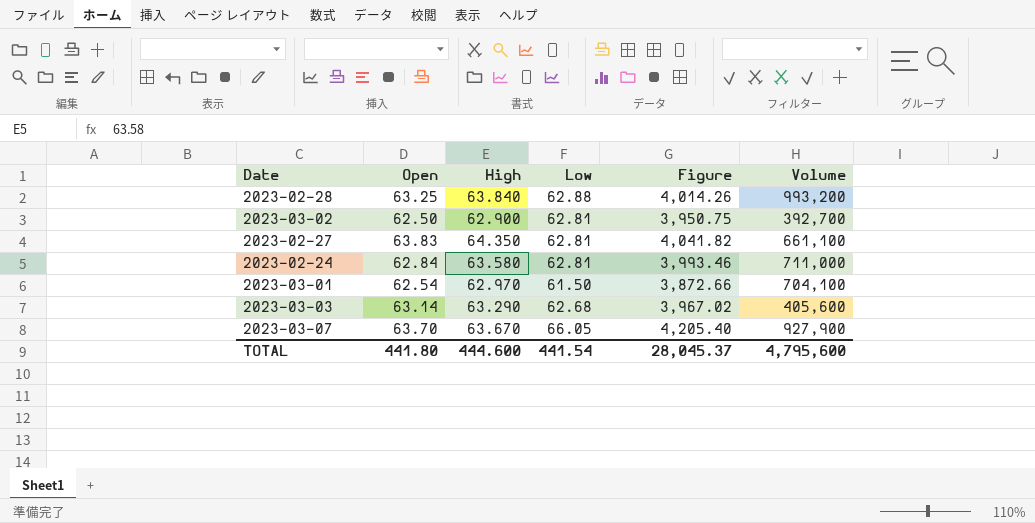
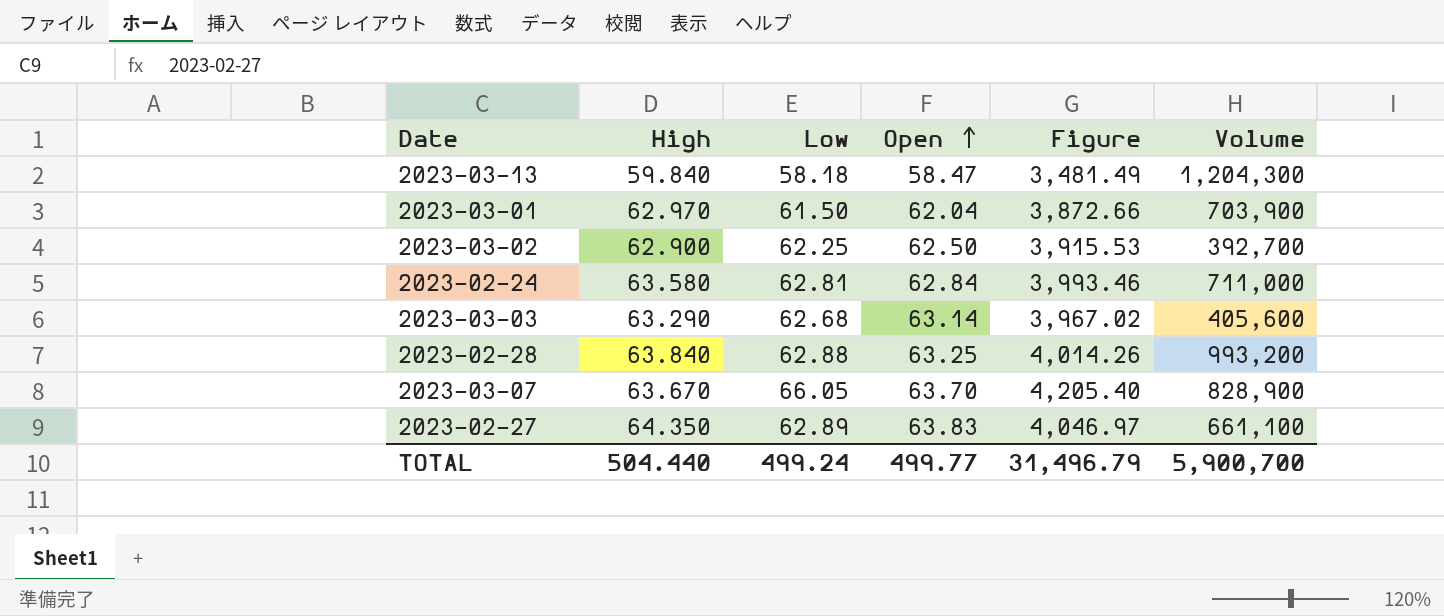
row order: none -> Open ascending
column Open | position: 2 -> 4
row 2023-03-13: none -> 59.840 | 58.18 | 58.47 | 3,481.49 | 1,204,300
2023-03-01 | Open: 62.54 -> 62.04
2023-03-01 | Volume: 704,100 -> 703,900
2023-03-02 | Low: 62.81 -> 62.25
2023-03-02 | Figure: 3,950.75 -> 3,915.53
2023-03-07 | Volume: 927,900 -> 828,900
2023-02-27 | Low: 62.81 -> 62.89
2023-02-27 | Figure: 4,041.82 -> 4,046.97
TOTAL | High: 444.600 -> 504.440
TOTAL | Low: 441.54 -> 499.24
TOTAL | Open: 441.80 -> 499.77
TOTAL | Figure: 28,045.37 -> 31,496.79
TOTAL | Volume: 4,795,600 -> 5,900,700

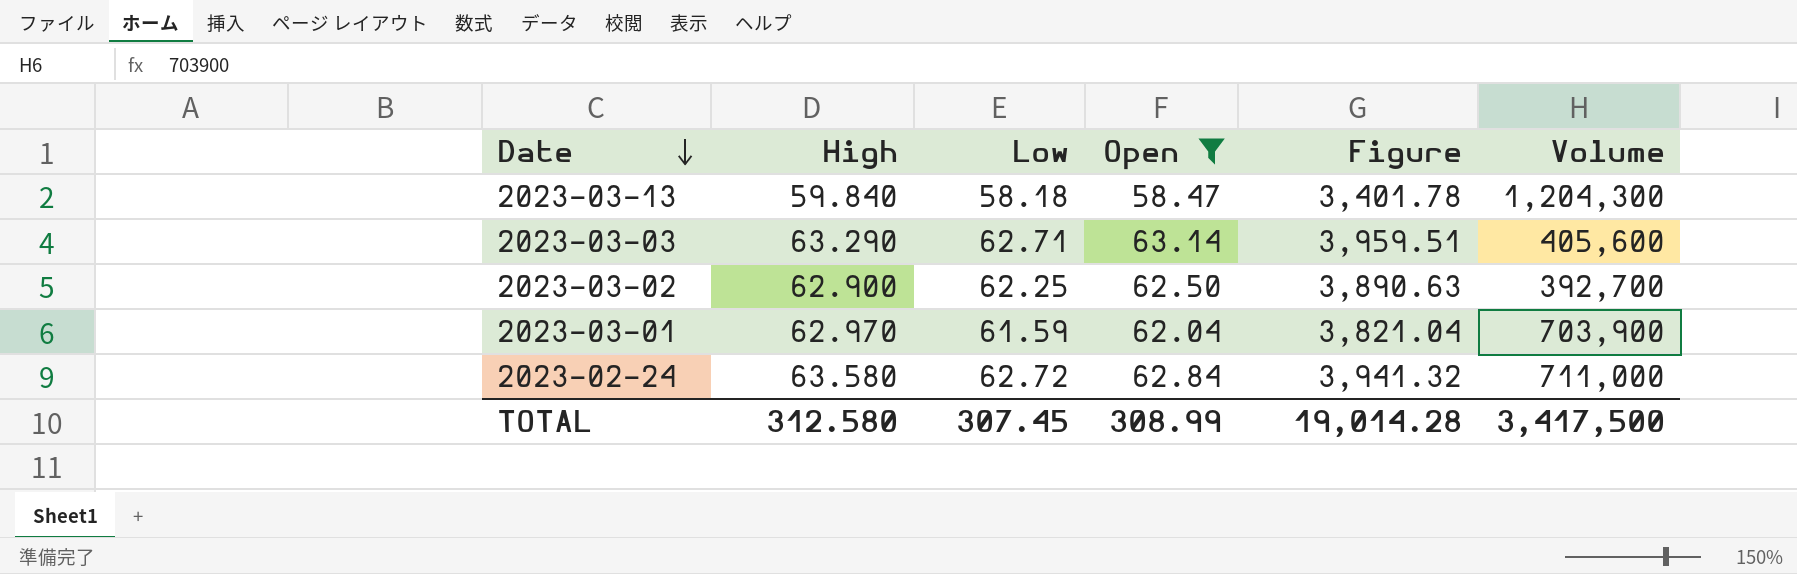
filter: none -> Open <= 63.14
row order: Open ascending -> Date descending
column Figure | formula: [High] * [Low] -> [Low] * [Open]
2023-03-03 | Low: 62.68 -> 62.71
2023-03-01 | Low: 61.50 -> 61.59
2023-02-24 | Low: 62.81 -> 62.72
TOTAL | High: 504.440 -> 312.580
TOTAL | Low: 499.24 -> 307.45
TOTAL | Open: 499.77 -> 308.99
TOTAL | Figure: 31,496.79 -> 19,014.28
TOTAL | Volume: 5,900,700 -> 3,417,500

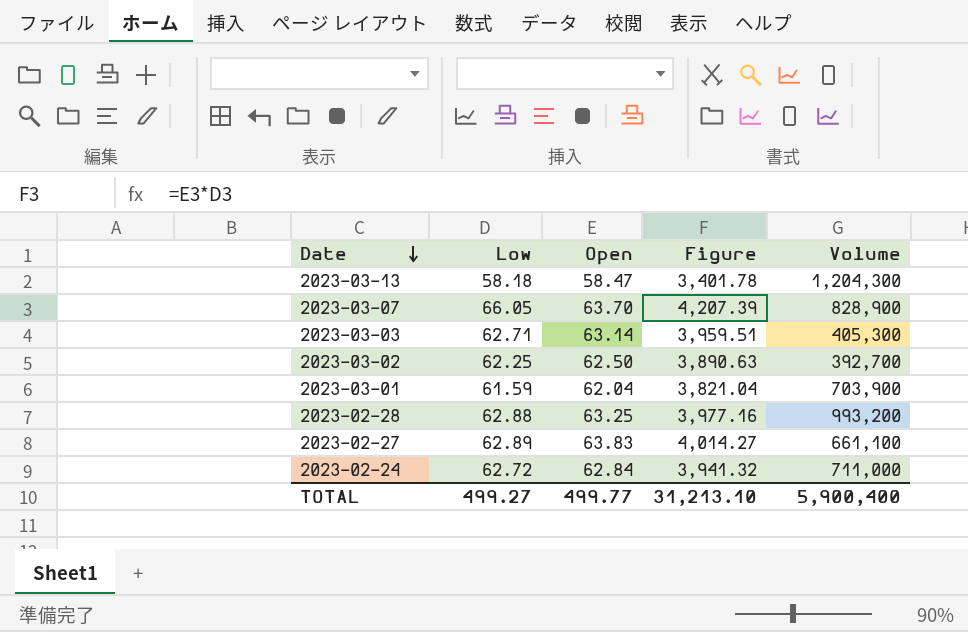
filter: Open <= 63.14 -> none
column High | position: 2 -> none
2023-03-03 | Volume: 405,600 -> 405,300
TOTAL | Low: 307.45 -> 499.27
TOTAL | Open: 308.99 -> 499.77
TOTAL | Figure: 19,014.28 -> 31,213.10
TOTAL | Volume: 3,417,500 -> 5,900,400

